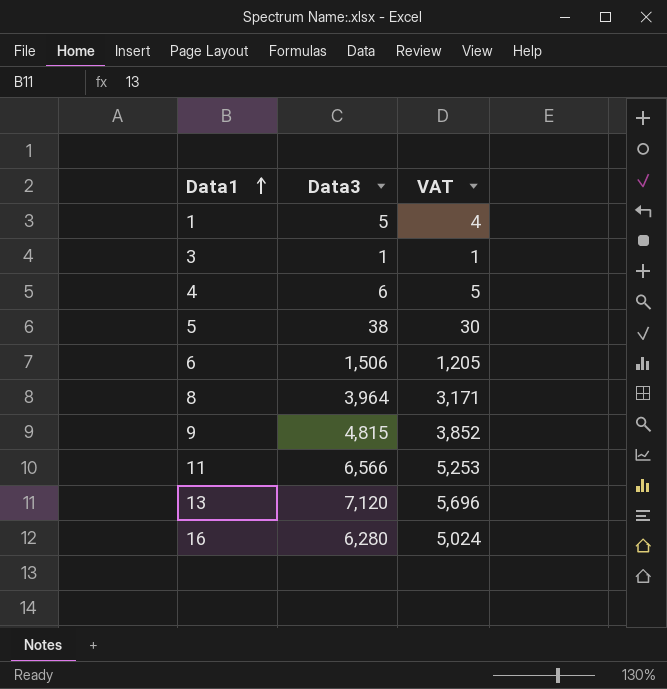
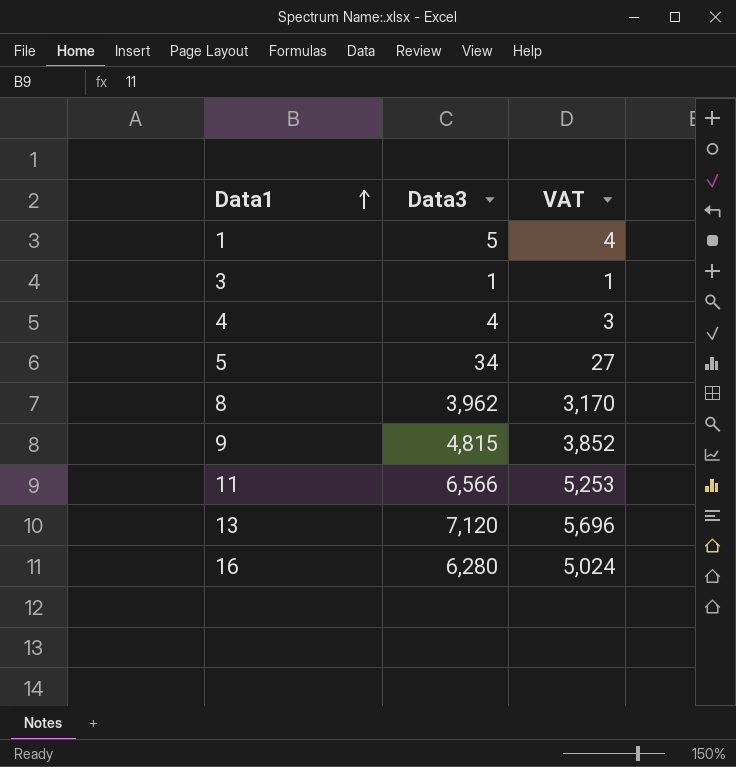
row 6: 1,506 | 1,205 -> none
4 | Data3: 6 -> 4
4 | VAT: 5 -> 3
5 | Data3: 38 -> 34
5 | VAT: 30 -> 27
8 | Data3: 3,964 -> 3,962
8 | VAT: 3,171 -> 3,170

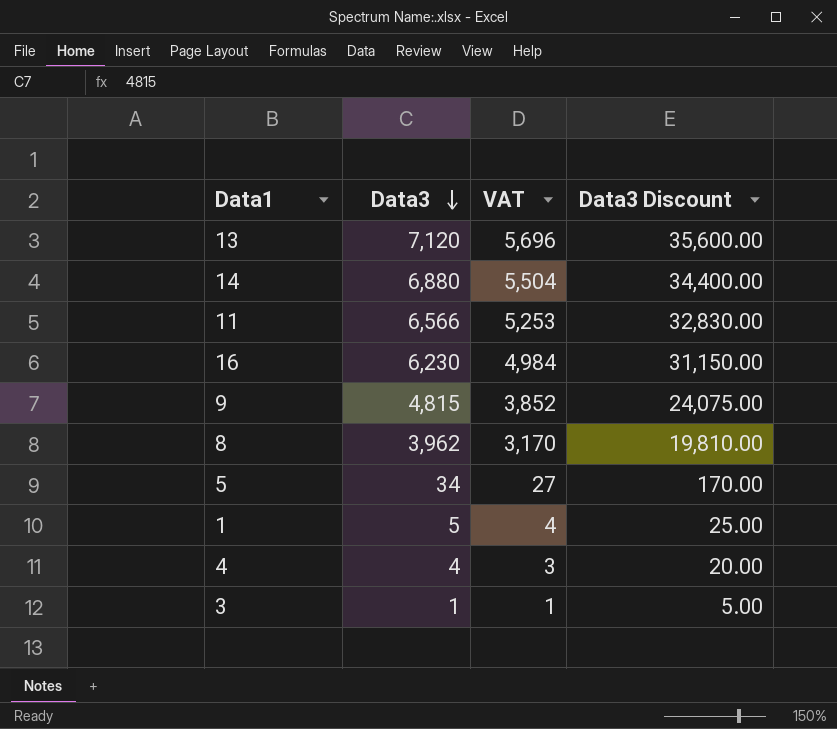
row order: Data1 ascending -> Data3 descending
column Data3 Discount | formula: none -> [Data3] * 5
row 14: none -> 6,880 | 5,504 | 34,400.00
16 | Data3: 6,280 -> 6,230
16 | VAT: 5,024 -> 4,984

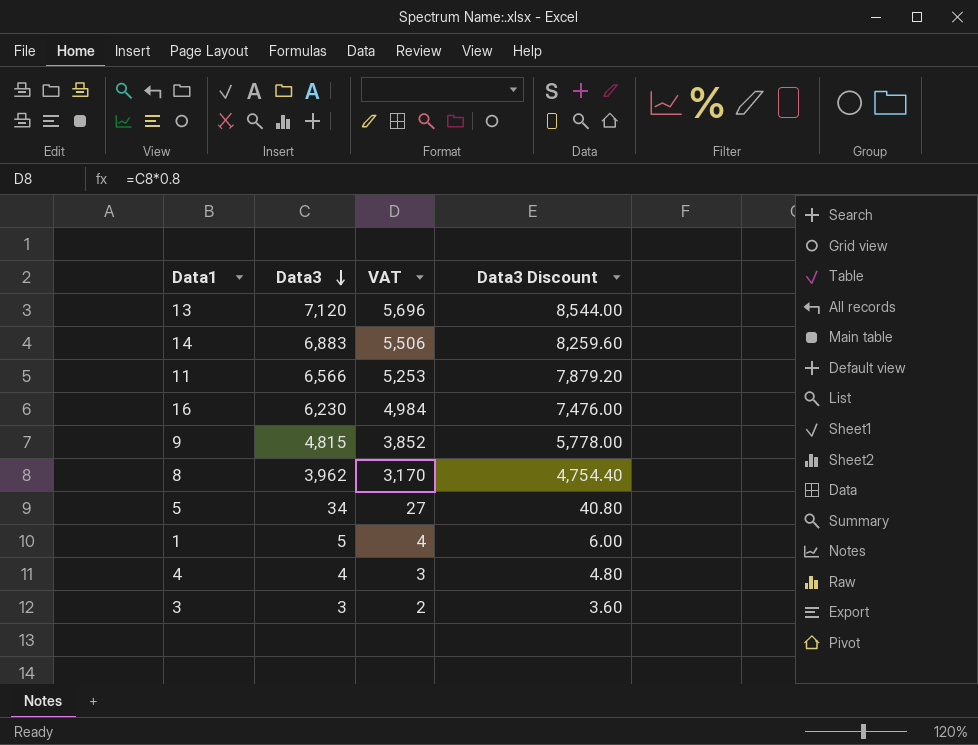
column Data3 Discount | formula: [Data3] * 5 -> [Data3] * 1.2
14 | Data3: 6,880 -> 6,883
14 | VAT: 5,504 -> 5,506
3 | Data3: 1 -> 3
3 | VAT: 1 -> 2

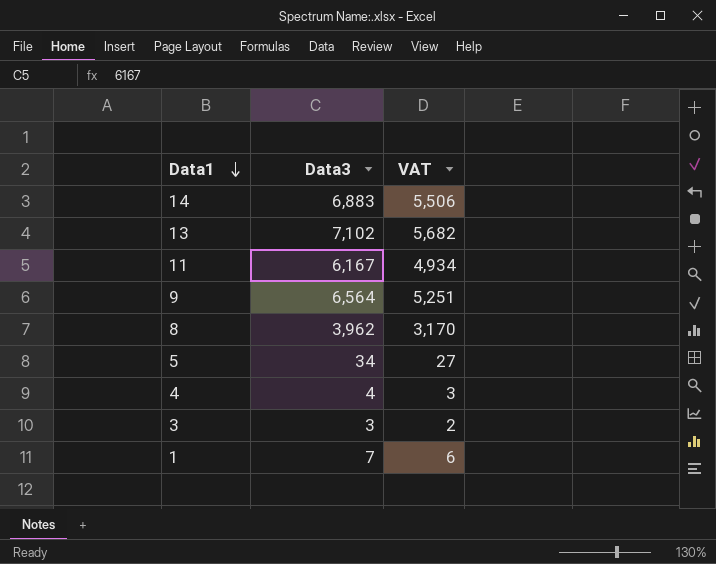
row order: Data3 descending -> Data1 descending
column Data3 Discount | formula: [Data3] * 1.2 -> none
row 16: 6,230 | 4,984 | 7,476.00 -> none
13 | Data3: 7,120 -> 7,102
13 | VAT: 5,696 -> 5,682
11 | Data3: 6,566 -> 6,167
11 | VAT: 5,253 -> 4,934
9 | Data3: 4,815 -> 6,564
9 | VAT: 3,852 -> 5,251
1 | Data3: 5 -> 7
1 | VAT: 4 -> 6

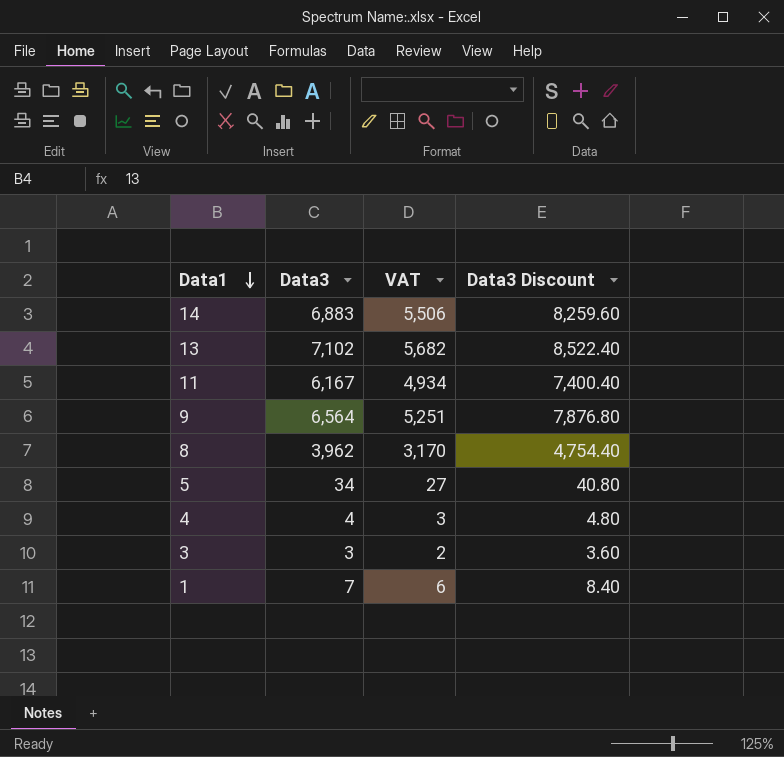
column Data3 Discount | formula: none -> [Data3] * 1.2

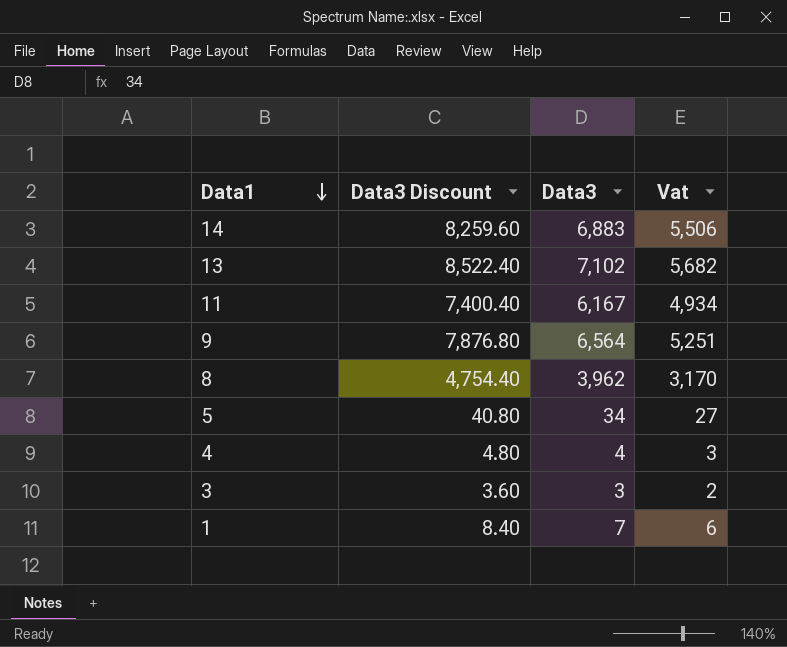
column Data3 Discount | position: 4 -> 2
column name: VAT -> Vat

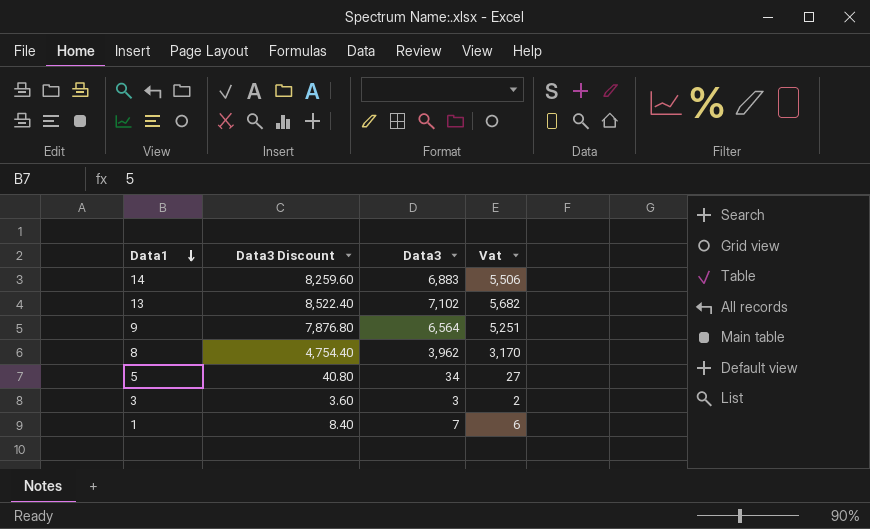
row 11: 7,400.40 | 6,167 | 4,934 -> none
row 4: 4.80 | 4 | 3 -> none

